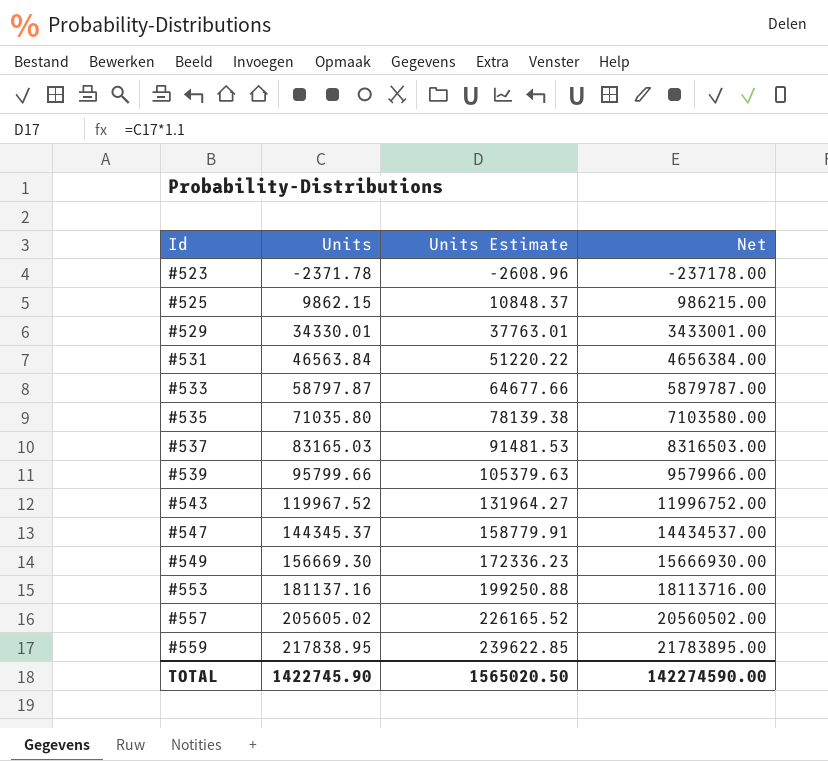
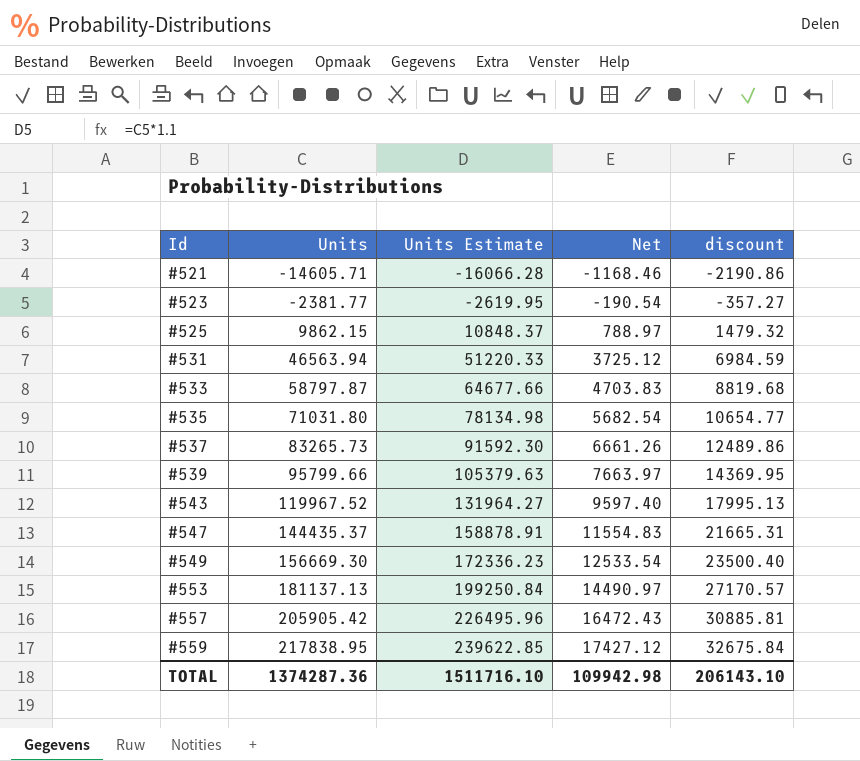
column Net | formula: [Units] * 100 -> [Units] * 0.08
column discount | formula: none -> [Units] * 0.15
row #529: 34330.01 | 37763.01 | 3433001.00 -> none
row #521: none -> -14605.71 | -16066.28 | -1168.46 | -2190.86
#523 | Units: -2371.78 -> -2381.77
#523 | Units Estimate: -2608.96 -> -2619.95
#531 | Units: 46563.84 -> 46563.94
#531 | Units Estimate: 51220.22 -> 51220.33
#535 | Units: 71035.80 -> 71031.80
#535 | Units Estimate: 78139.38 -> 78134.98
#537 | Units: 83165.03 -> 83265.73
#537 | Units Estimate: 91481.53 -> 91592.30
#547 | Units: 144345.37 -> 144435.37
#547 | Units Estimate: 158779.91 -> 158878.91
#553 | Units: 181137.16 -> 181137.13
#553 | Units Estimate: 199250.88 -> 199250.84
#557 | Units: 205605.02 -> 205905.42
#557 | Units Estimate: 226165.52 -> 226495.96
TOTAL | Units: 1422745.90 -> 1374287.36
TOTAL | Units Estimate: 1565020.50 -> 1511716.10
TOTAL | Net: 142274590.00 -> 109942.98

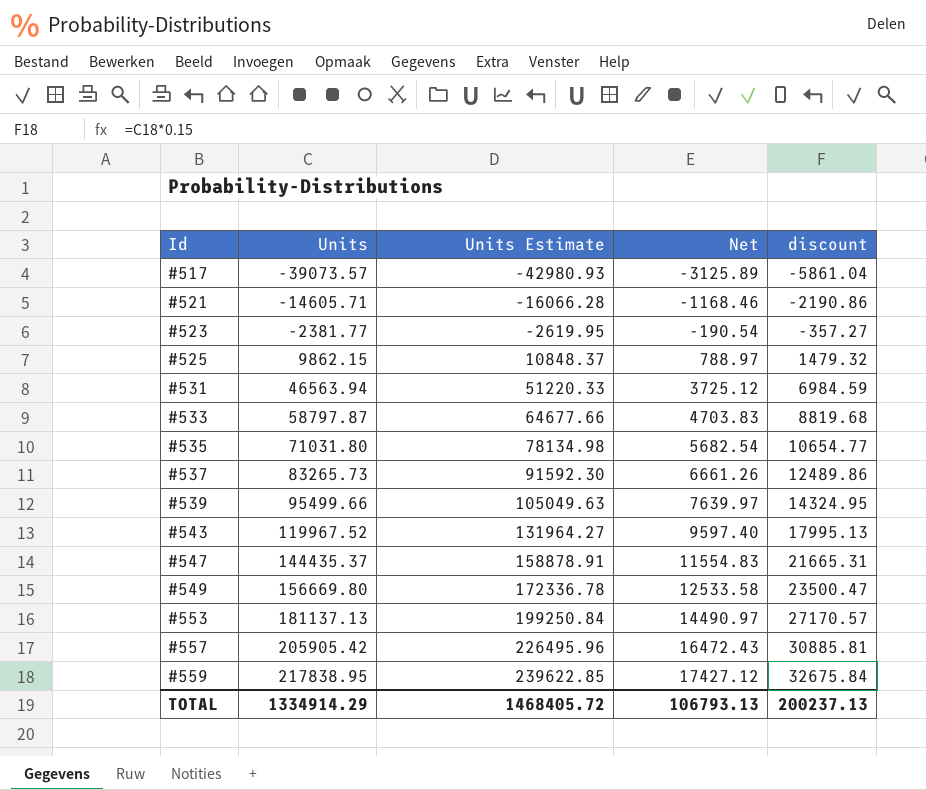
row #517: none -> -39073.57 | -42980.93 | -3125.89 | -5861.04
#539 | Units: 95799.66 -> 95499.66
#539 | Units Estimate: 105379.63 -> 105049.63
#539 | Net: 7663.97 -> 7639.97
#539 | discount: 14369.95 -> 14324.95
#549 | Units: 156669.30 -> 156669.80
#549 | Units Estimate: 172336.23 -> 172336.78
#549 | Net: 12533.54 -> 12533.58
#549 | discount: 23500.40 -> 23500.47
TOTAL | Units: 1374287.36 -> 1334914.29
TOTAL | Units Estimate: 1511716.10 -> 1468405.72
TOTAL | Net: 109942.98 -> 106793.13
TOTAL | discount: 206143.10 -> 200237.13

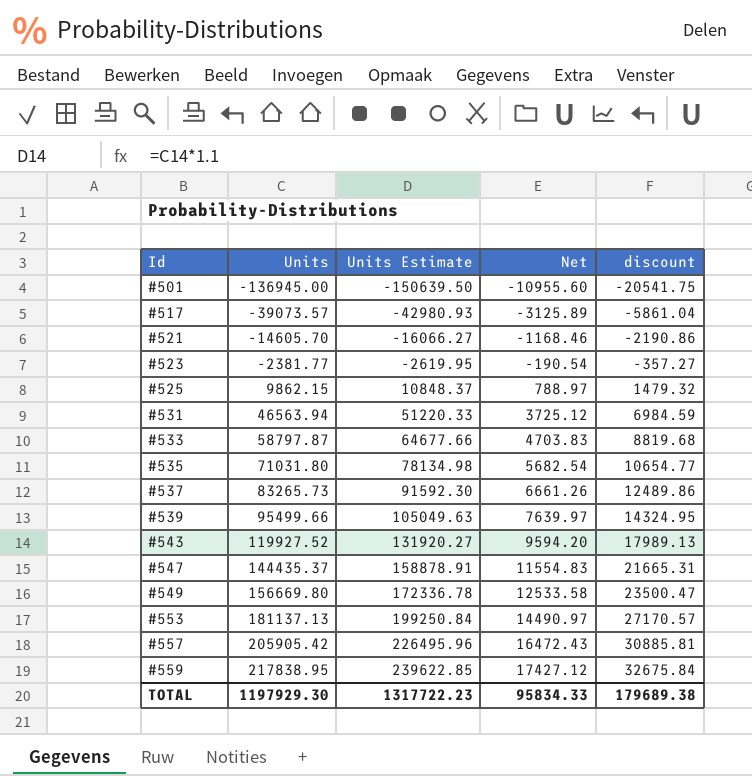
row #501: none -> -136945.00 | -150639.50 | -10955.60 | -20541.75
#521 | Units: -14605.71 -> -14605.70
#521 | Units Estimate: -16066.28 -> -16066.27
#543 | Units: 119967.52 -> 119927.52
#543 | Units Estimate: 131964.27 -> 131920.27
#543 | Net: 9597.40 -> 9594.20
#543 | discount: 17995.13 -> 17989.13
TOTAL | Units: 1334914.29 -> 1197929.30
TOTAL | Units Estimate: 1468405.72 -> 1317722.23
TOTAL | Net: 106793.13 -> 95834.33
TOTAL | discount: 200237.13 -> 179689.38

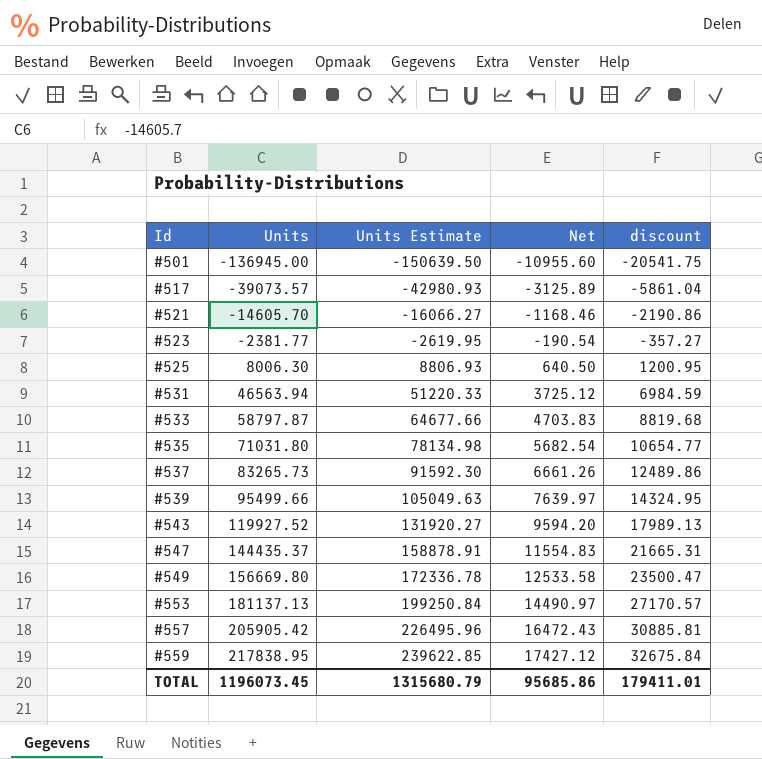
#525 | Units: 9862.15 -> 8006.30
#525 | Units Estimate: 10848.37 -> 8806.93
#525 | Net: 788.97 -> 640.50
#525 | discount: 1479.32 -> 1200.95
TOTAL | Units: 1197929.30 -> 1196073.45
TOTAL | Units Estimate: 1317722.23 -> 1315680.79
TOTAL | Net: 95834.33 -> 95685.86
TOTAL | discount: 179689.38 -> 179411.01

